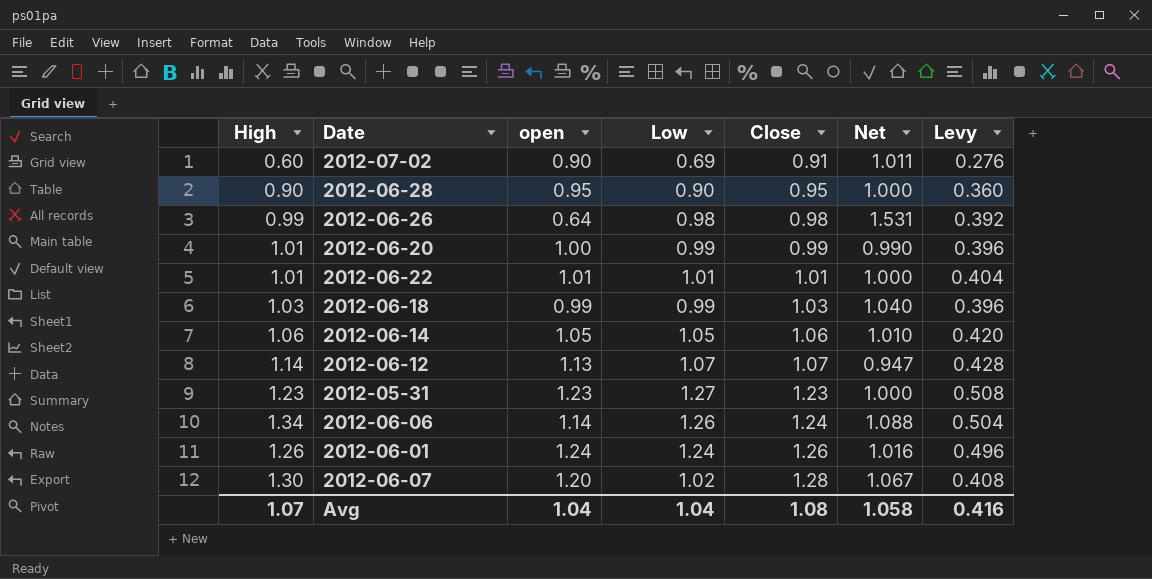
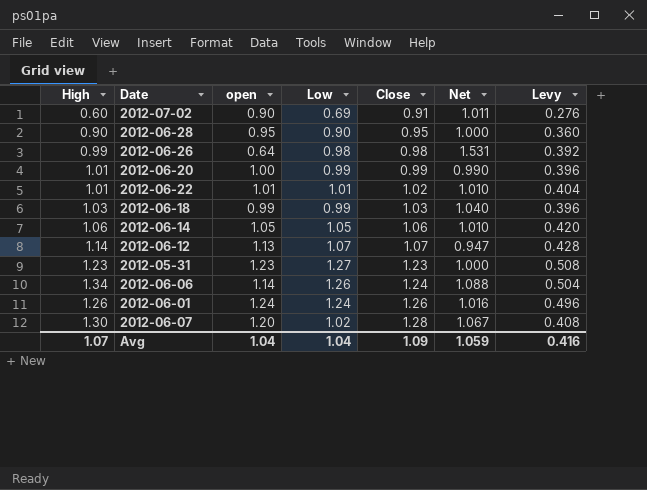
2012-06-22 | Close: 1.01 -> 1.02
2012-06-22 | Net: 1.000 -> 1.010
Avg | Close: 1.08 -> 1.09
Avg | Net: 1.058 -> 1.059

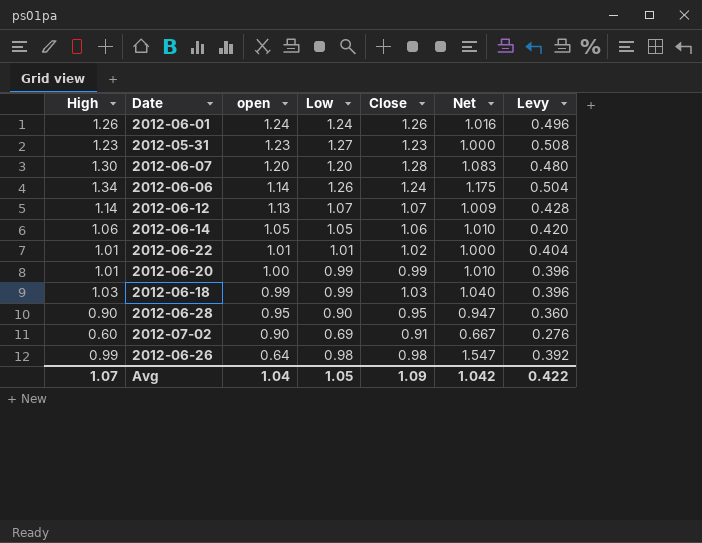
row order: Close ascending -> open descending
column Net | formula: [Close] / [open] -> [High] / [open]
2012-06-07 | Low: 1.02 -> 1.20
2012-06-07 | Levy: 0.408 -> 0.480
Avg | Low: 1.04 -> 1.05
Avg | Net: 1.059 -> 1.042
Avg | Levy: 0.416 -> 0.422

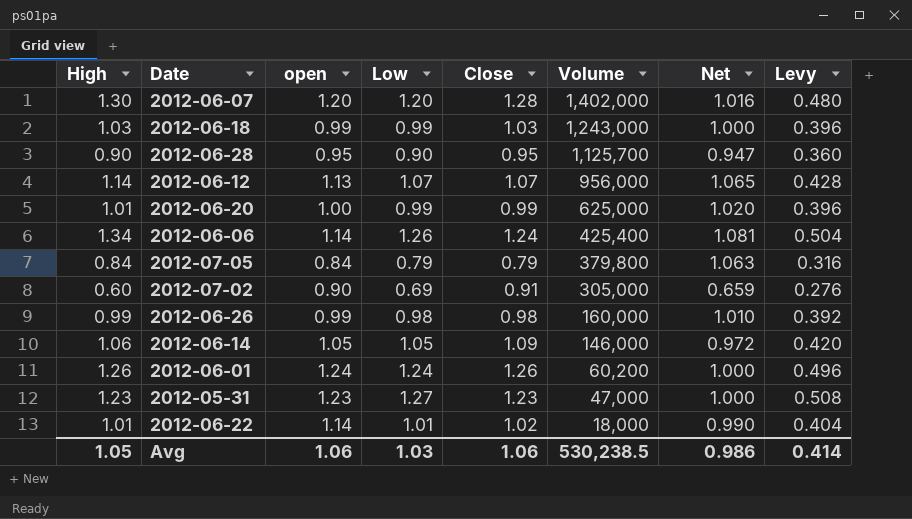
row order: open descending -> Volume descending
column Volume | position: none -> 6
column Net | formula: [High] / [open] -> [High] / [Close]
row 2012-07-05: none -> 0.84 | 0.84 | 0.79 | 0.79 | 379,800 | 1.063 | 0.316
2012-06-26 | open: 0.64 -> 0.99
2012-06-14 | Close: 1.06 -> 1.09
2012-06-22 | open: 1.01 -> 1.14
Avg | High: 1.07 -> 1.05
Avg | open: 1.04 -> 1.06
Avg | Low: 1.05 -> 1.03
Avg | Close: 1.09 -> 1.06
Avg | Net: 1.042 -> 0.986
Avg | Levy: 0.422 -> 0.414

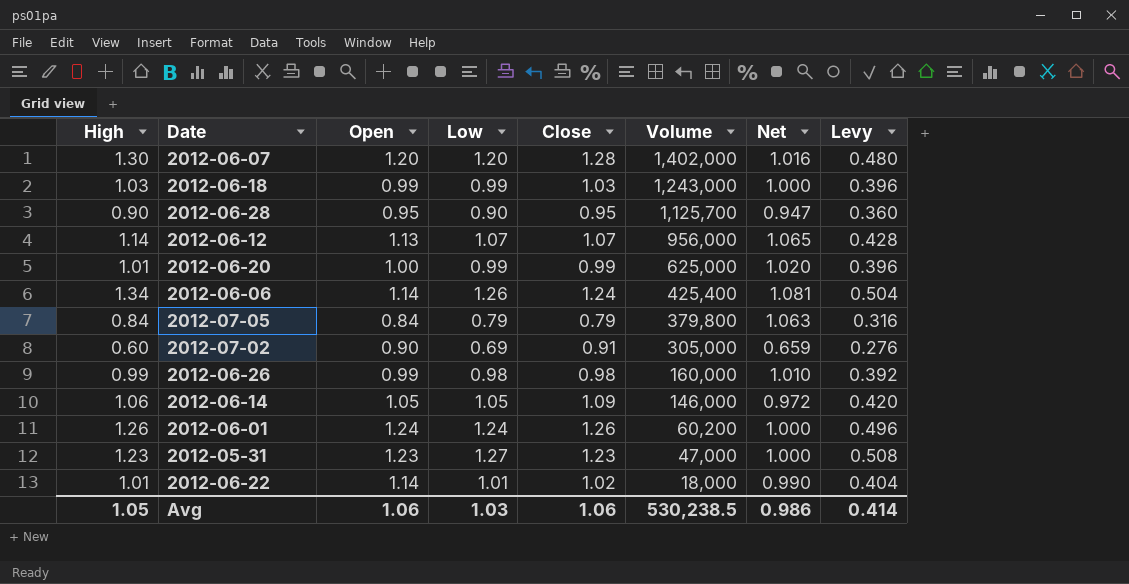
column name: open -> Open

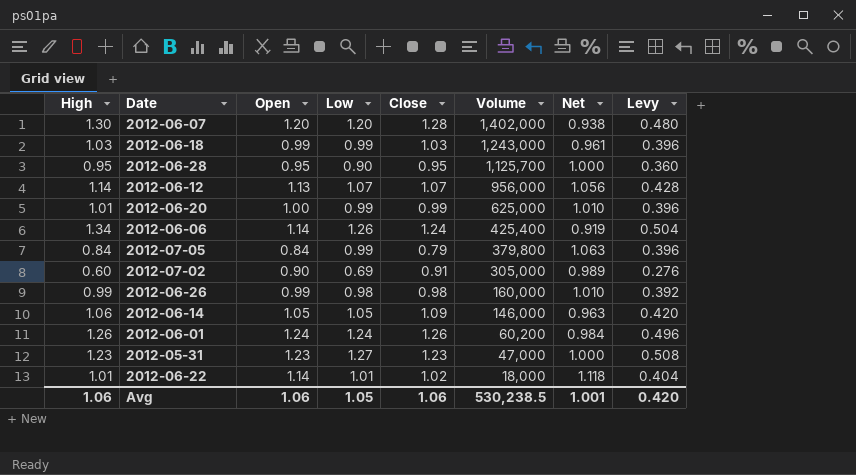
column Net | formula: [High] / [Close] -> [Open] / [Close]
2012-06-28 | High: 0.90 -> 0.95
2012-07-05 | Low: 0.79 -> 0.99
2012-07-05 | Levy: 0.316 -> 0.396
Avg | High: 1.05 -> 1.06
Avg | Low: 1.03 -> 1.05
Avg | Net: 0.986 -> 1.001
Avg | Levy: 0.414 -> 0.420

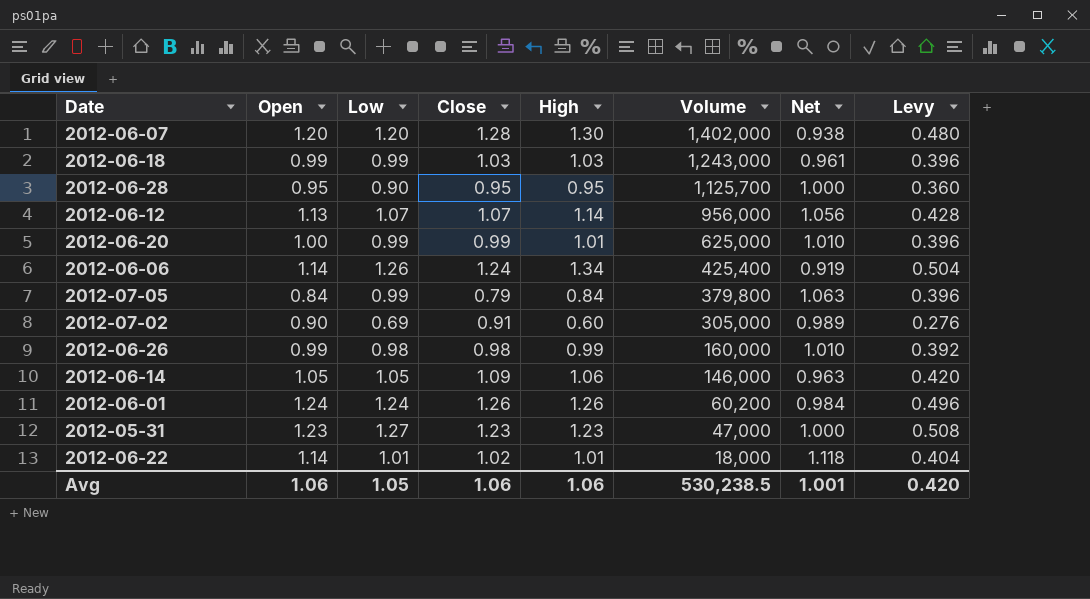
column High | position: 1 -> 5

